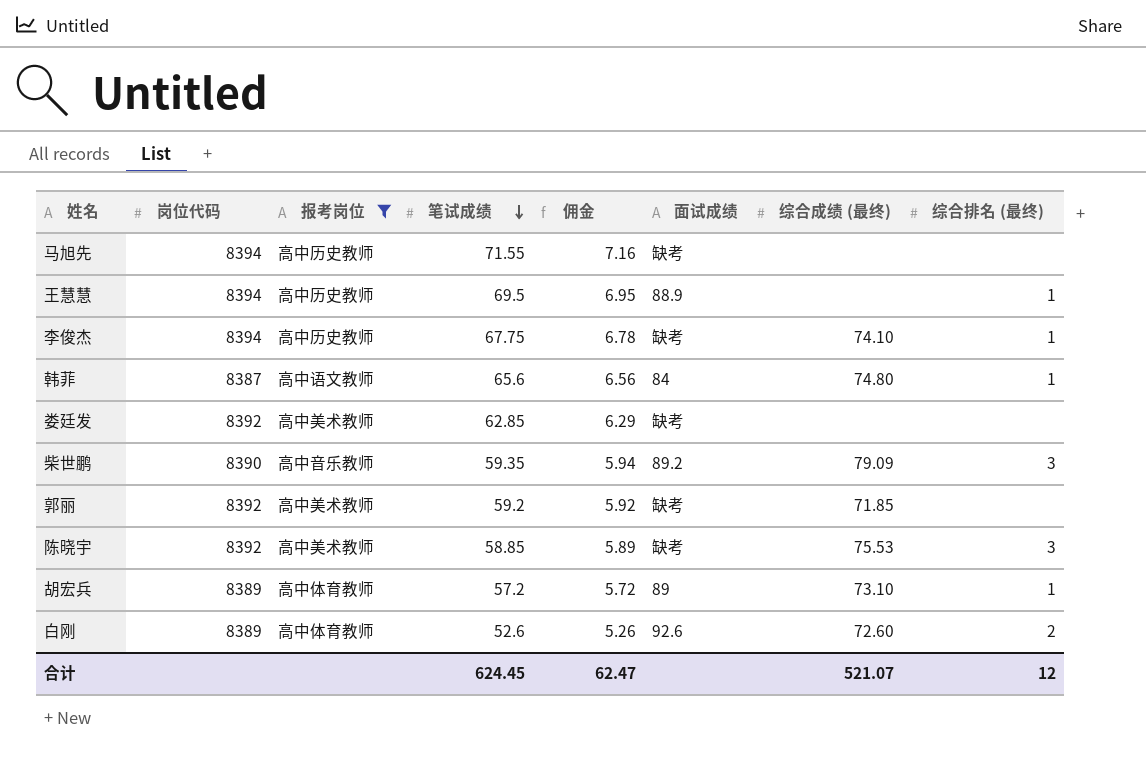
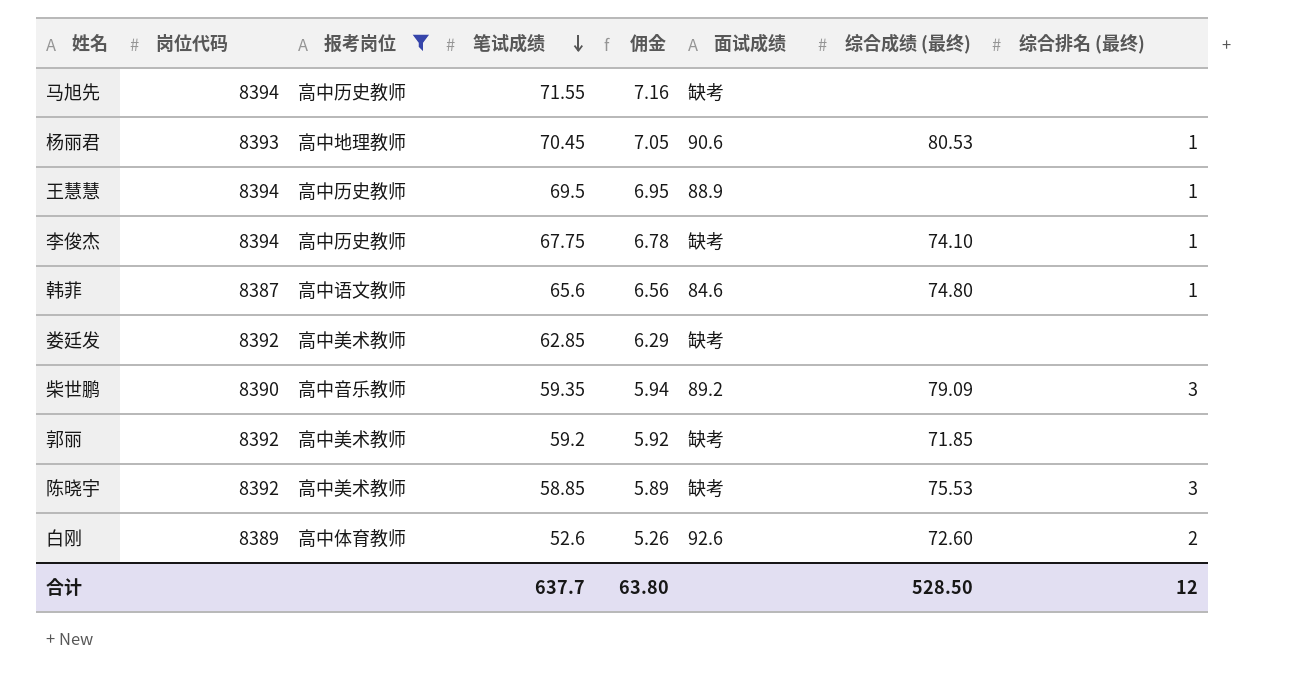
row 胡宏兵: 8389 | 高中体育教师 | 57.2 | 5.72 | 89 | 73.10 | 1 -> none
row 杨丽君: none -> 8393 | 高中地理教师 | 70.45 | 7.05 | 90.6 | 80.53 | 1
韩菲 | 面试成绩: 84 -> 84.6
合计 | 笔试成绩: 624.45 -> 637.7
合计 | 佣金: 62.47 -> 63.80
合计 | 综合成绩 (最终): 521.07 -> 528.50

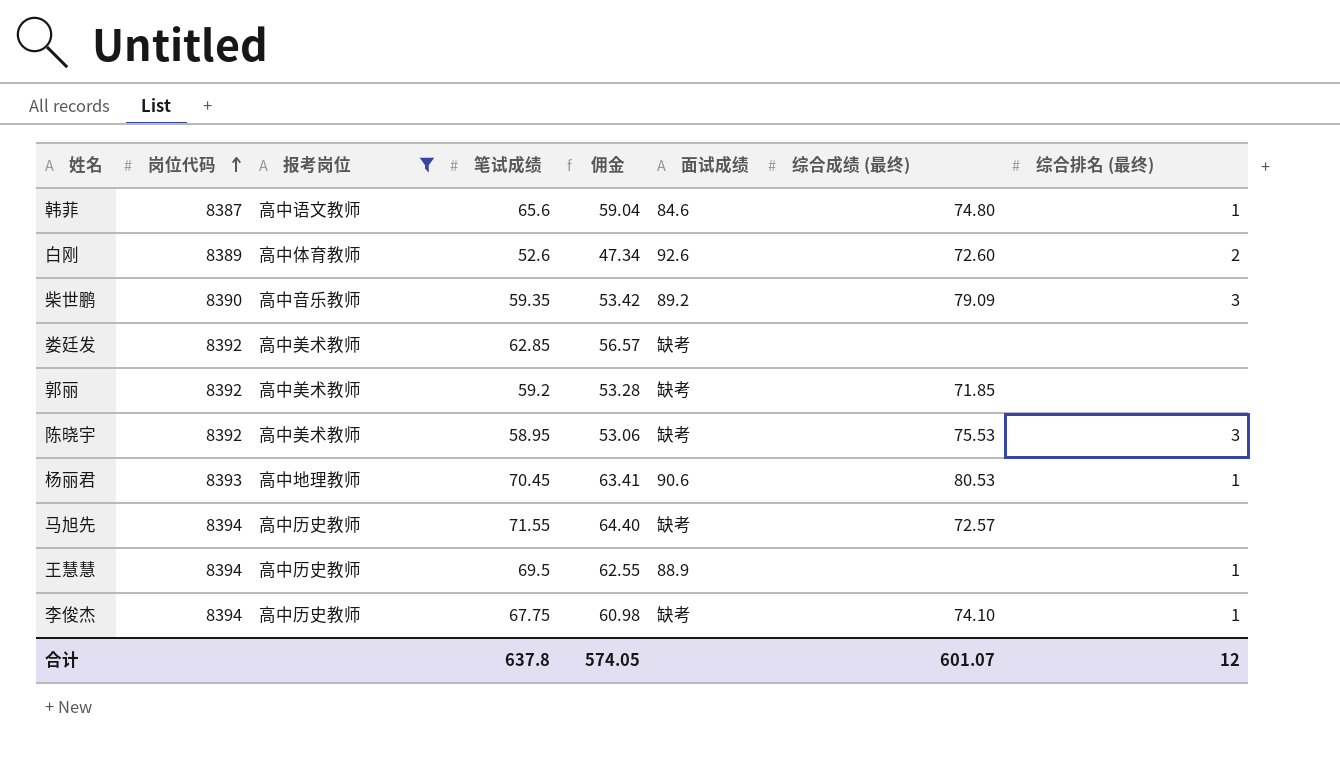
row order: 笔试成绩 descending -> 岗位代码 ascending
column 佣金 | formula: [笔试成绩] * 0.1 -> [笔试成绩] * 0.9
陈晓宇 | 笔试成绩: 58.85 -> 58.95
马旭先 | 综合成绩 (最终): none -> 72.57
合计 | 笔试成绩: 637.7 -> 637.8
合计 | 佣金: 63.80 -> 574.05
合计 | 综合成绩 (最终): 528.50 -> 601.07

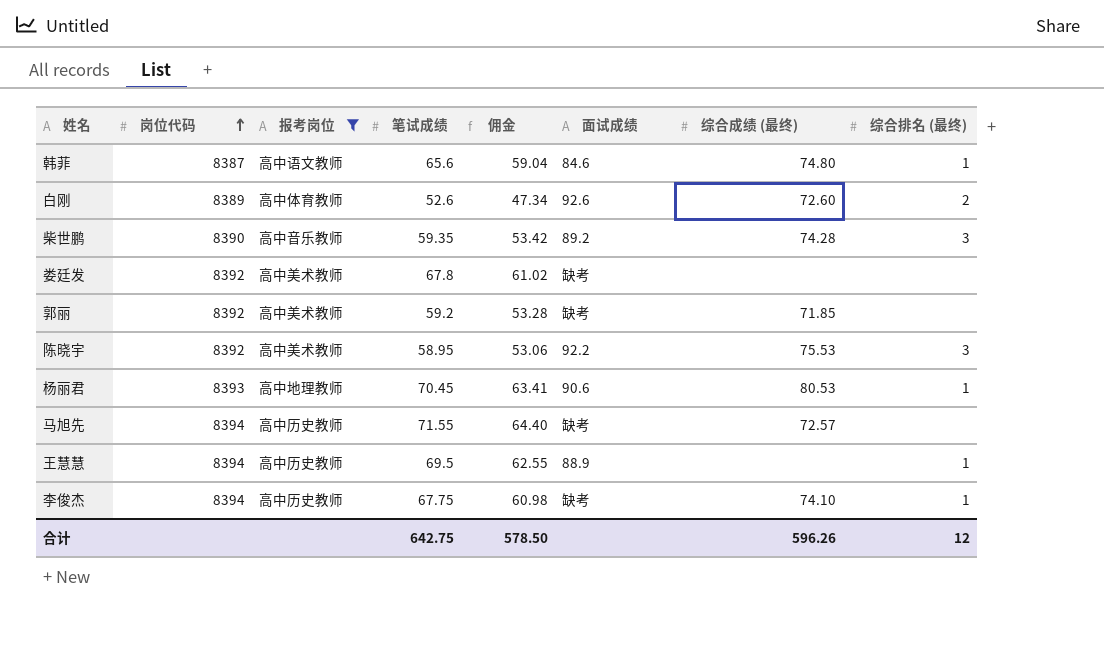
柴世鹏 | 综合成绩 (最终): 79.09 -> 74.28
娄廷发 | 笔试成绩: 62.85 -> 67.8
娄廷发 | 佣金: 56.57 -> 61.02
陈晓宇 | 面试成绩: 缺考 -> 92.2
合计 | 笔试成绩: 637.8 -> 642.75
合计 | 佣金: 574.05 -> 578.50
合计 | 综合成绩 (最终): 601.07 -> 596.26

